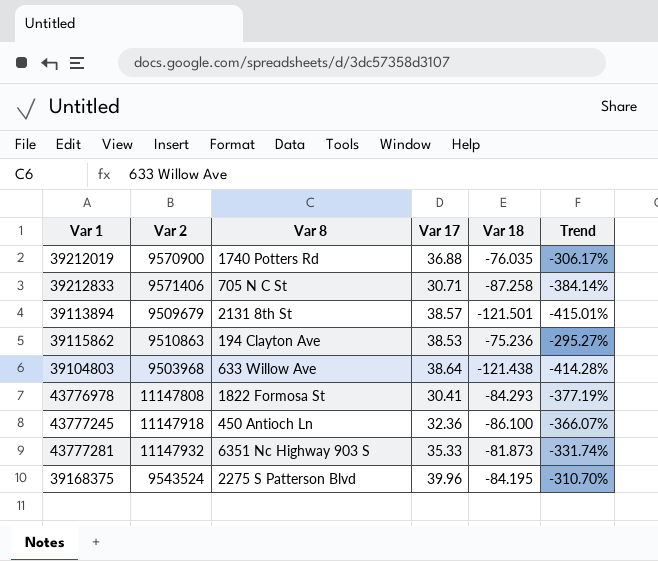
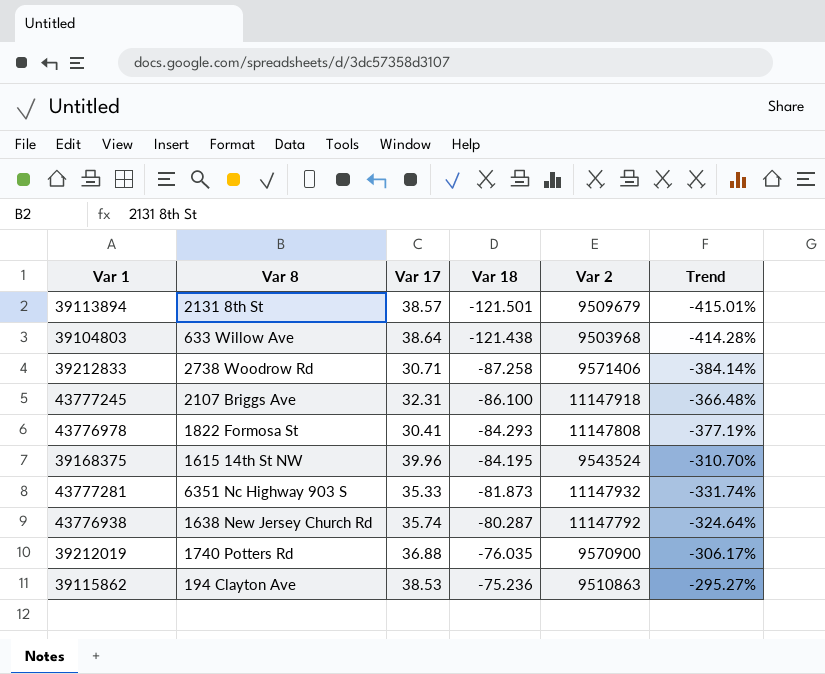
row order: none -> Var 18 ascending
column Var 2 | position: 2 -> 5
39212833 | Var 8: 705 N C St -> 2738 Woodrow Rd
43777245 | Var 8: 450 Antioch Ln -> 2107 Briggs Ave
43777245 | Var 17: 32.36 -> 32.31
43777245 | Trend: -366.07% -> -366.48%
39168375 | Var 8: 2275 S Patterson Blvd -> 1615 14th St NW
row 43776938: none -> 1638 New Jersey Church Rd | 35.74 | -80.287 | 11147792 | -324.64%

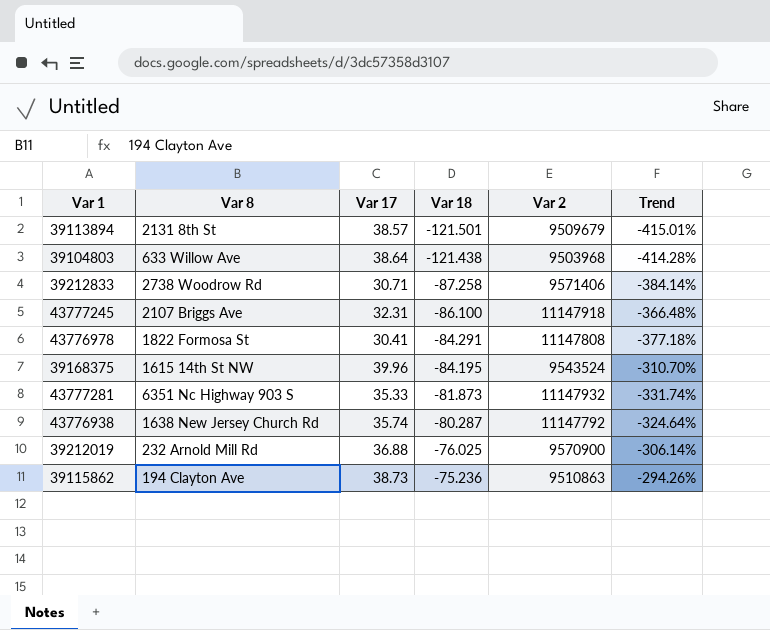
43776978 | Var 18: -84.293 -> -84.291
43776978 | Trend: -377.19% -> -377.18%
39212019 | Var 8: 1740 Potters Rd -> 232 Arnold Mill Rd
39212019 | Var 18: -76.035 -> -76.025
39212019 | Trend: -306.17% -> -306.14%
39115862 | Var 17: 38.53 -> 38.73
39115862 | Trend: -295.27% -> -294.26%

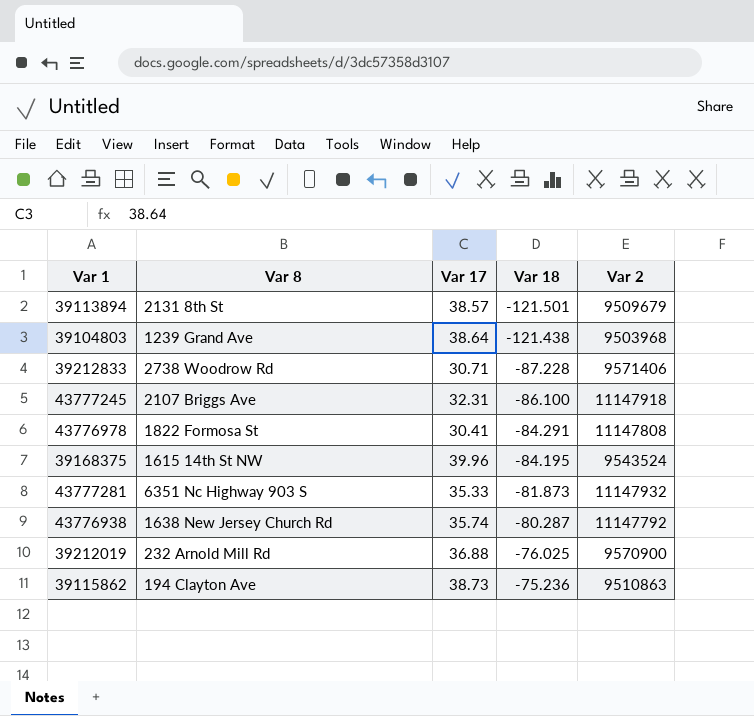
column Trend | formula: ([Var 18] - [Var 17]) / [Var 17] -> none
39104803 | Var 8: 633 Willow Ave -> 1239 Grand Ave
39212833 | Var 18: -87.258 -> -87.228

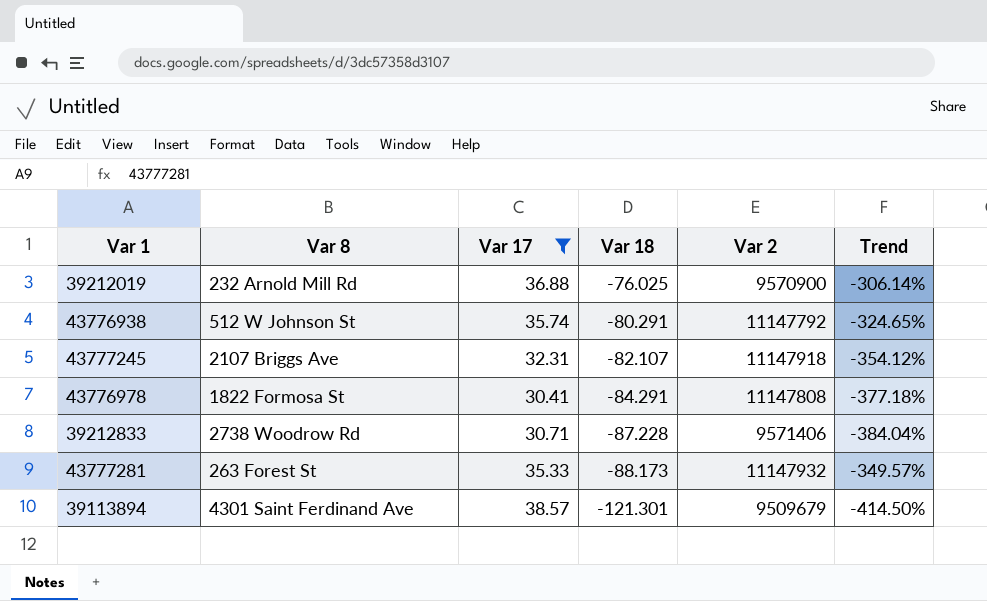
filter: none -> Var 17 <= 38.57
row order: Var 18 ascending -> Var 18 descending
column Trend | formula: none -> ([Var 18] - [Var 17]) / [Var 17]
43776938 | Var 8: 1638 New Jersey Church Rd -> 512 W Johnson St
43776938 | Var 18: -80.287 -> -80.291
43777245 | Var 18: -86.100 -> -82.107
43777281 | Var 8: 6351 Nc Highway 903 S -> 263 Forest St
43777281 | Var 18: -81.873 -> -88.173
39113894 | Var 8: 2131 8th St -> 4301 Saint Ferdinand Ave
39113894 | Var 18: -121.501 -> -121.301

